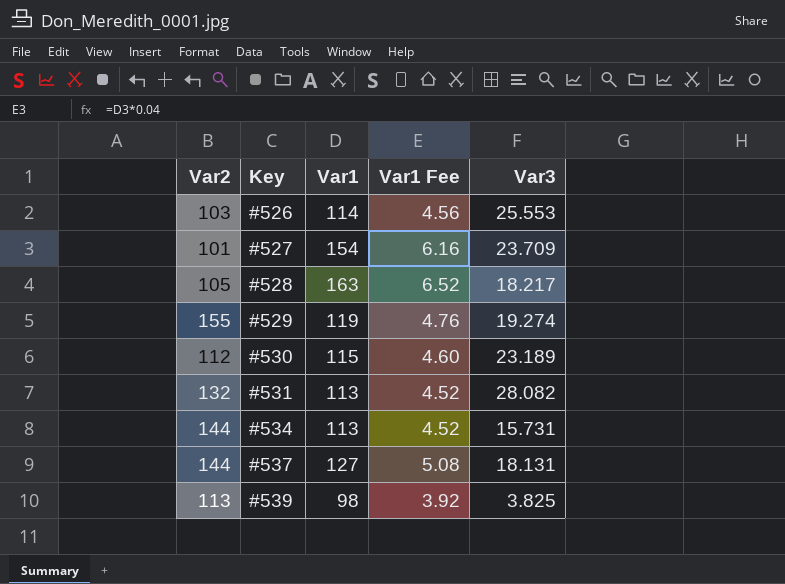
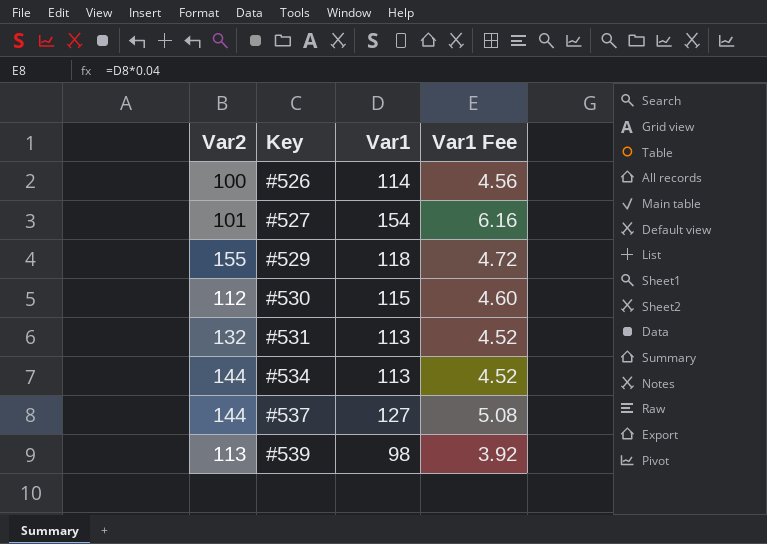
column Var3 | position: 5 -> none
row #528: 105 | 163 | 6.52 | 18.217 -> none
#526 | Var2: 103 -> 100
#529 | Var1: 119 -> 118
#529 | Var1 Fee: 4.76 -> 4.72

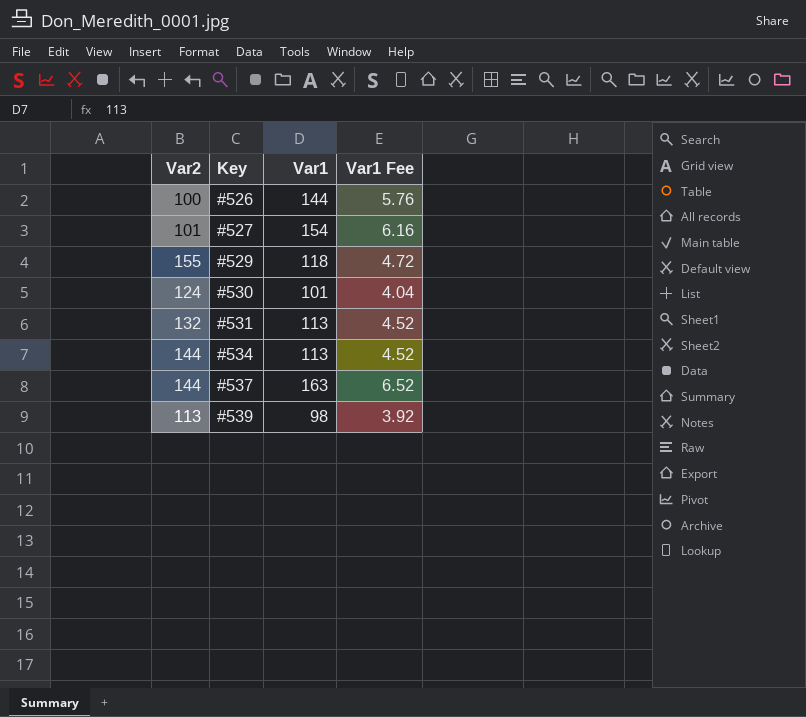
#526 | Var1: 114 -> 144
#526 | Var1 Fee: 4.56 -> 5.76
#530 | Var2: 112 -> 124
#530 | Var1: 115 -> 101
#530 | Var1 Fee: 4.60 -> 4.04
#537 | Var1: 127 -> 163
#537 | Var1 Fee: 5.08 -> 6.52

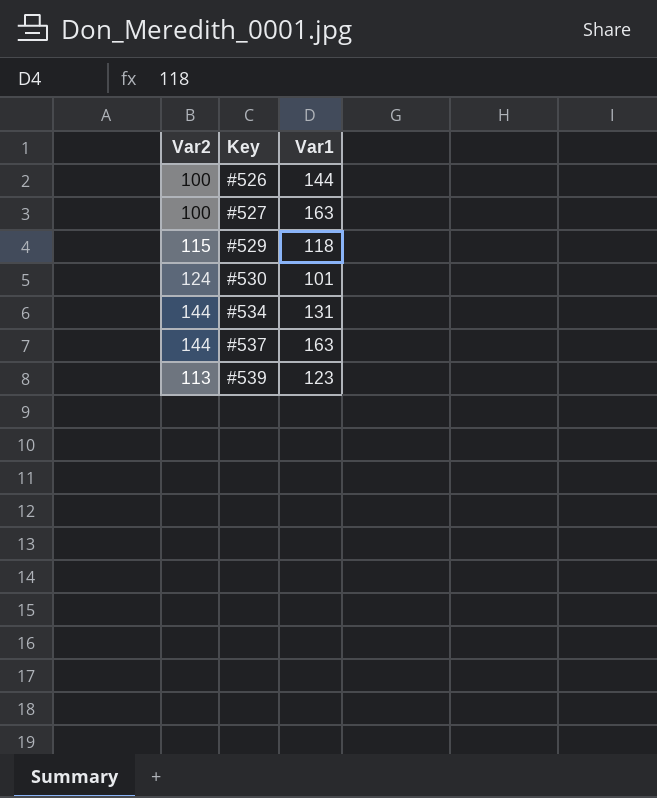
column Var1 Fee | formula: [Var1] * 0.04 -> none
row #531: 132 | 113 | 4.52 -> none
#527 | Var2: 101 -> 100
#527 | Var1: 154 -> 163
#529 | Var2: 155 -> 115
#534 | Var1: 113 -> 131
#539 | Var1: 98 -> 123

